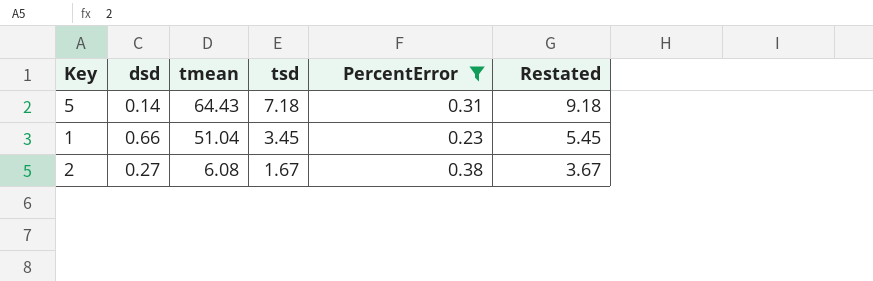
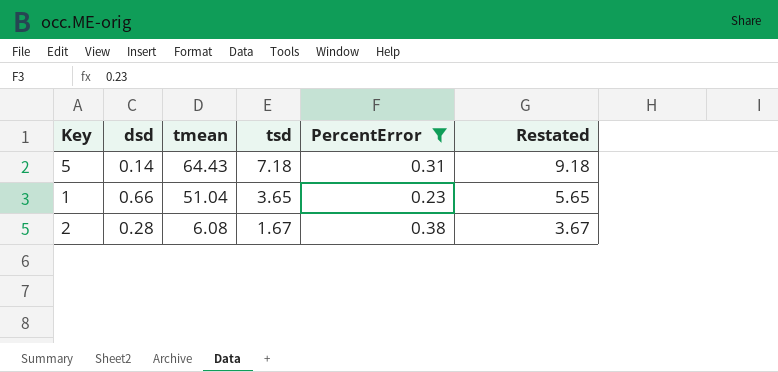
1 | tsd: 3.45 -> 3.65
1 | Restated: 5.45 -> 5.65
2 | dsd: 0.27 -> 0.28

